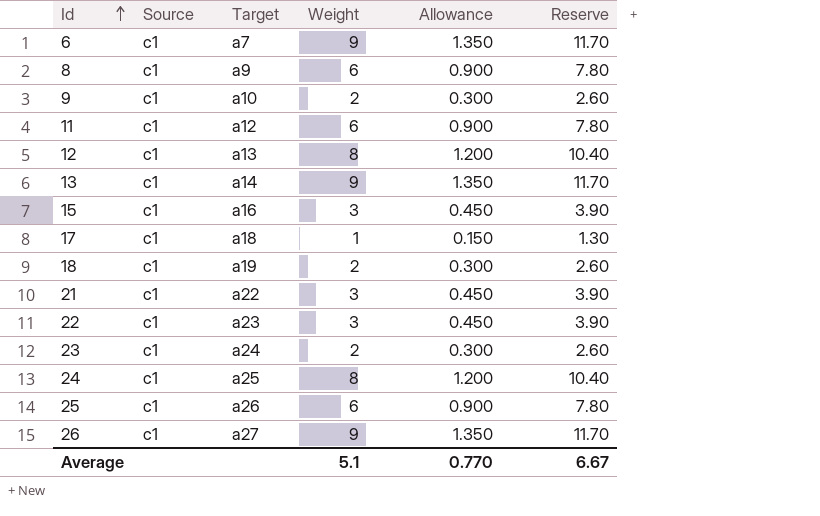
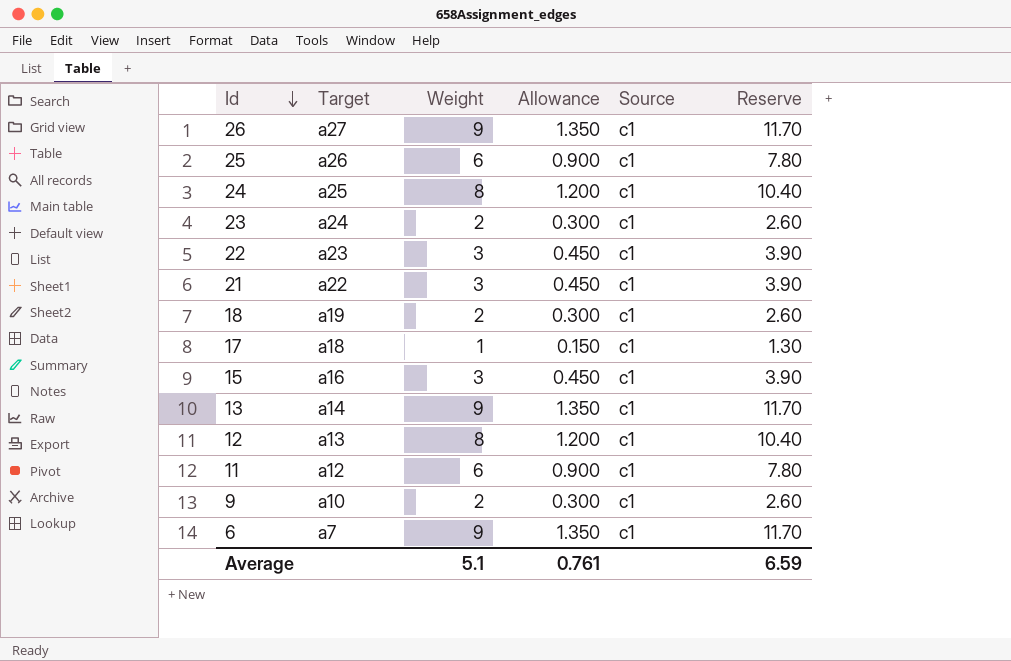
row order: Id ascending -> Id descending
column Source | position: 2 -> 5
row 8: c1 | a9 | 6 | 0.900 | 7.80 -> none
Average | Allowance: 0.770 -> 0.761
Average | Reserve: 6.67 -> 6.59

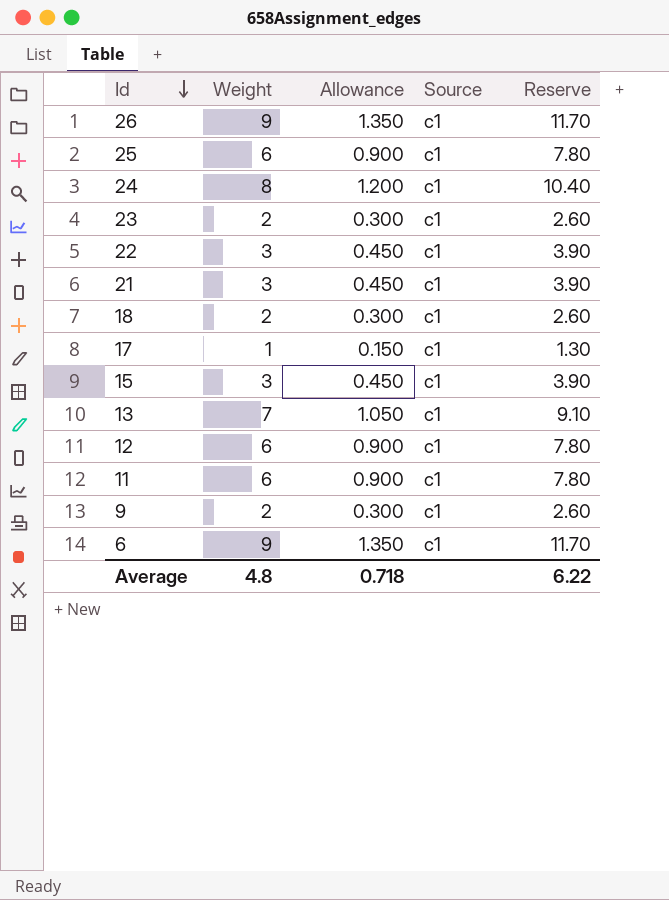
column Target | position: 2 -> none
13 | Weight: 9 -> 7
13 | Allowance: 1.350 -> 1.050
13 | Reserve: 11.70 -> 9.10
12 | Weight: 8 -> 6
12 | Allowance: 1.200 -> 0.900
12 | Reserve: 10.40 -> 7.80
Average | Weight: 5.1 -> 4.8
Average | Allowance: 0.761 -> 0.718
Average | Reserve: 6.59 -> 6.22

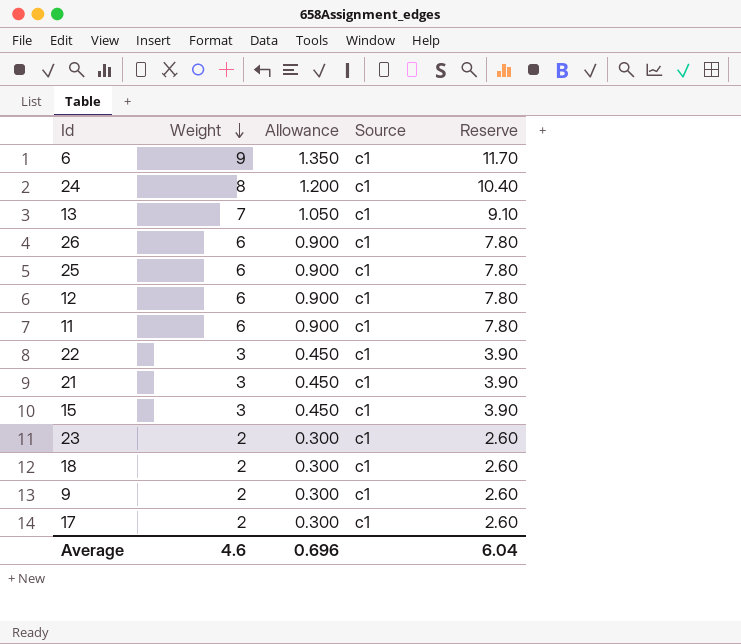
row order: Id descending -> Weight descending
26 | Weight: 9 -> 6
26 | Allowance: 1.350 -> 0.900
26 | Reserve: 11.70 -> 7.80
17 | Weight: 1 -> 2
17 | Allowance: 0.150 -> 0.300
17 | Reserve: 1.30 -> 2.60
Average | Weight: 4.8 -> 4.6
Average | Allowance: 0.718 -> 0.696
Average | Reserve: 6.22 -> 6.04

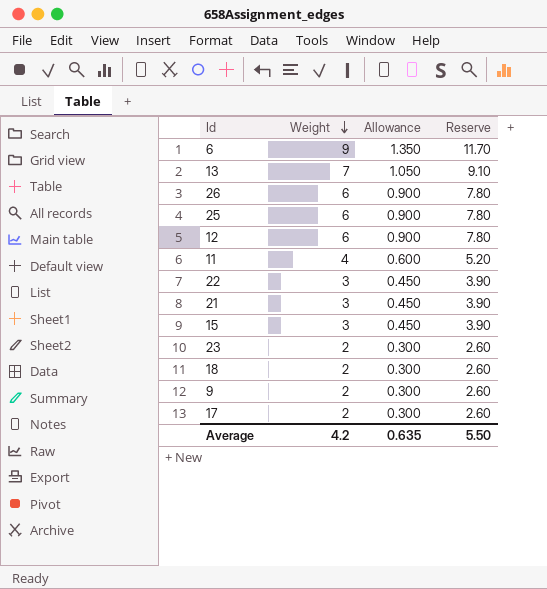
column Source | position: 4 -> none
row 24: 8 | 1.200 | c1 | 10.40 -> none
11 | Weight: 6 -> 4
11 | Allowance: 0.900 -> 0.600
11 | Reserve: 7.80 -> 5.20
Average | Weight: 4.6 -> 4.2
Average | Allowance: 0.696 -> 0.635
Average | Reserve: 6.04 -> 5.50

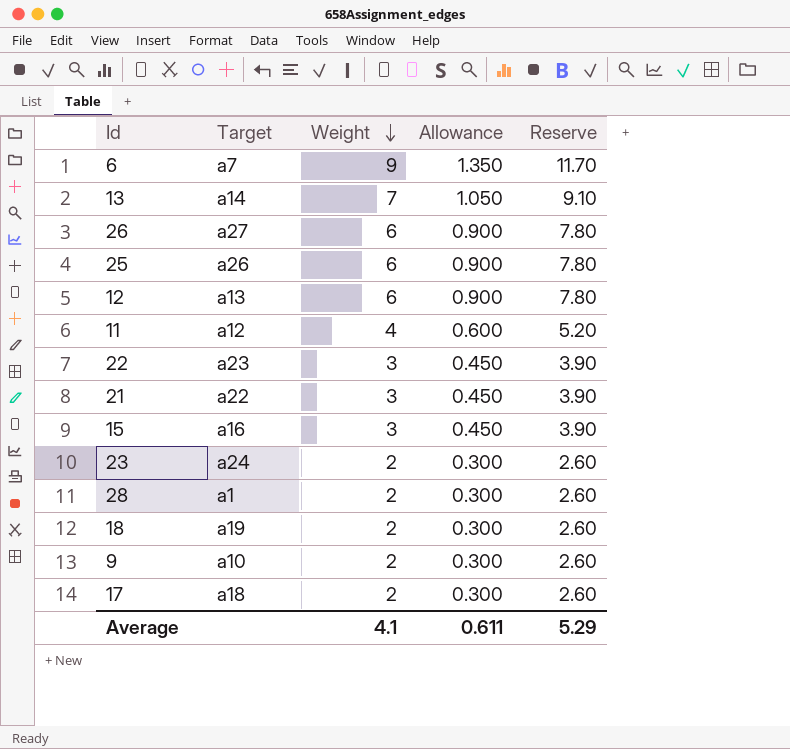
column Target | position: none -> 2
row 28: none -> a1 | 2 | 0.300 | 2.60
Average | Weight: 4.2 -> 4.1
Average | Allowance: 0.635 -> 0.611
Average | Reserve: 5.50 -> 5.29

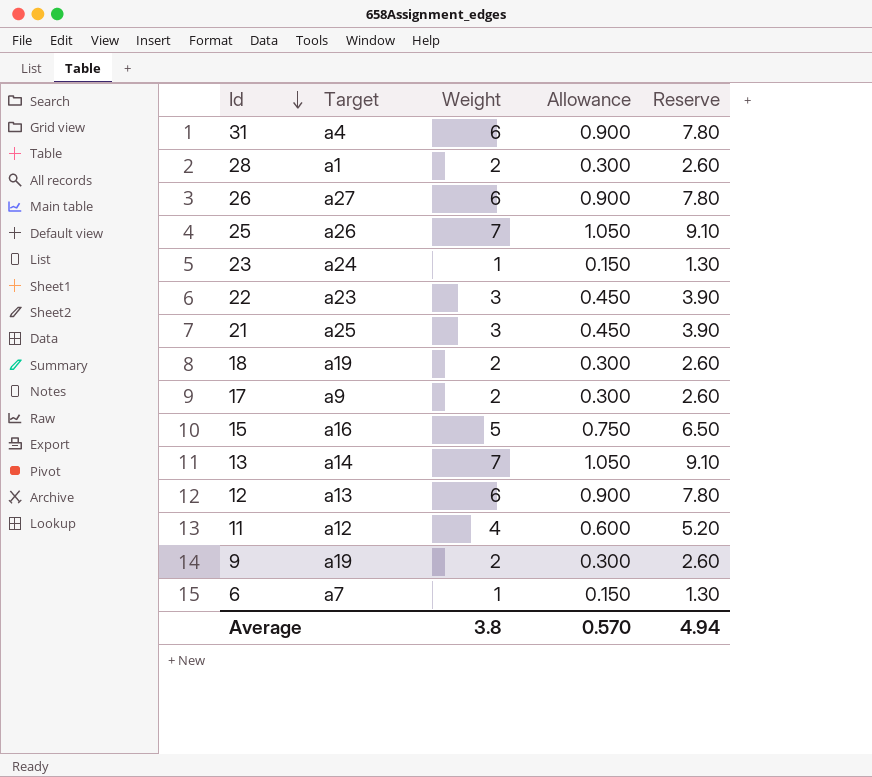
row order: Weight descending -> Id descending
row 31: none -> a4 | 6 | 0.900 | 7.80
25 | Weight: 6 -> 7
25 | Allowance: 0.900 -> 1.050
25 | Reserve: 7.80 -> 9.10
23 | Weight: 2 -> 1
23 | Allowance: 0.300 -> 0.150
23 | Reserve: 2.60 -> 1.30
21 | Target: a22 -> a25
17 | Target: a18 -> a9
15 | Weight: 3 -> 5
15 | Allowance: 0.450 -> 0.750
15 | Reserve: 3.90 -> 6.50
9 | Target: a10 -> a19
6 | Weight: 9 -> 1
6 | Allowance: 1.350 -> 0.150
6 | Reserve: 11.70 -> 1.30
Average | Weight: 4.1 -> 3.8
Average | Allowance: 0.611 -> 0.570
Average | Reserve: 5.29 -> 4.94

